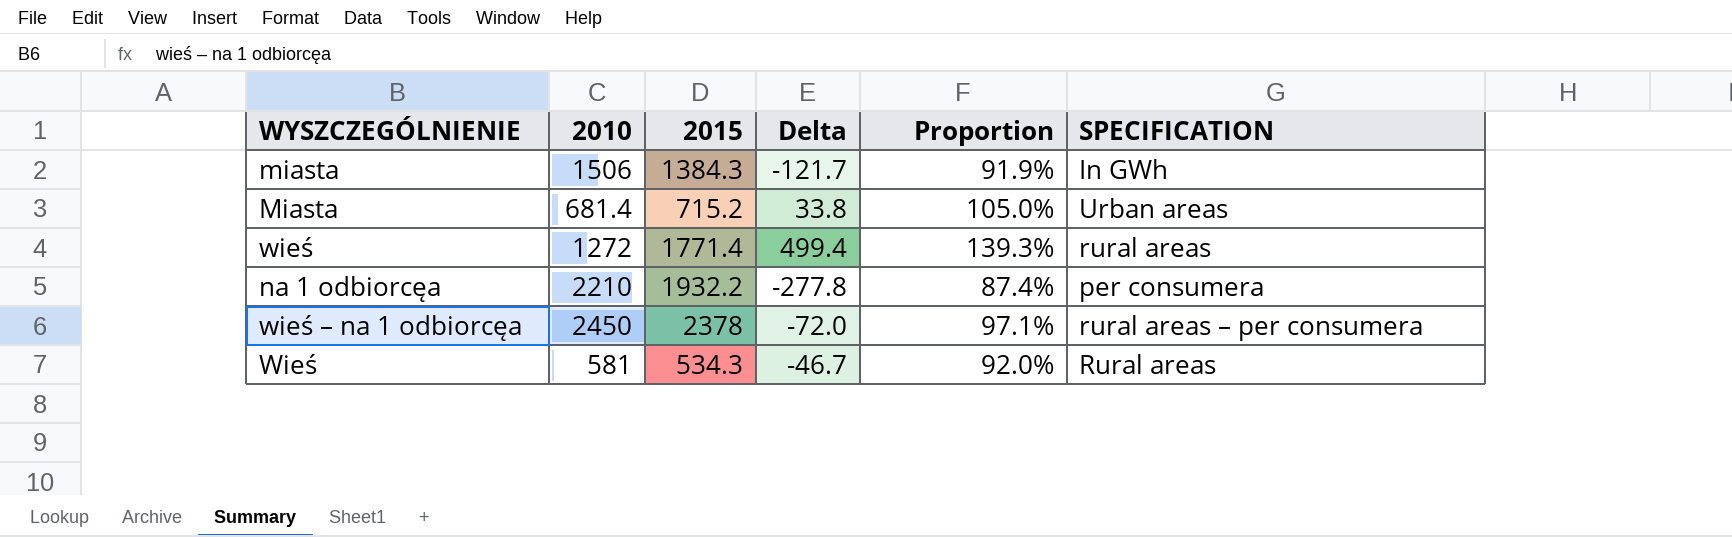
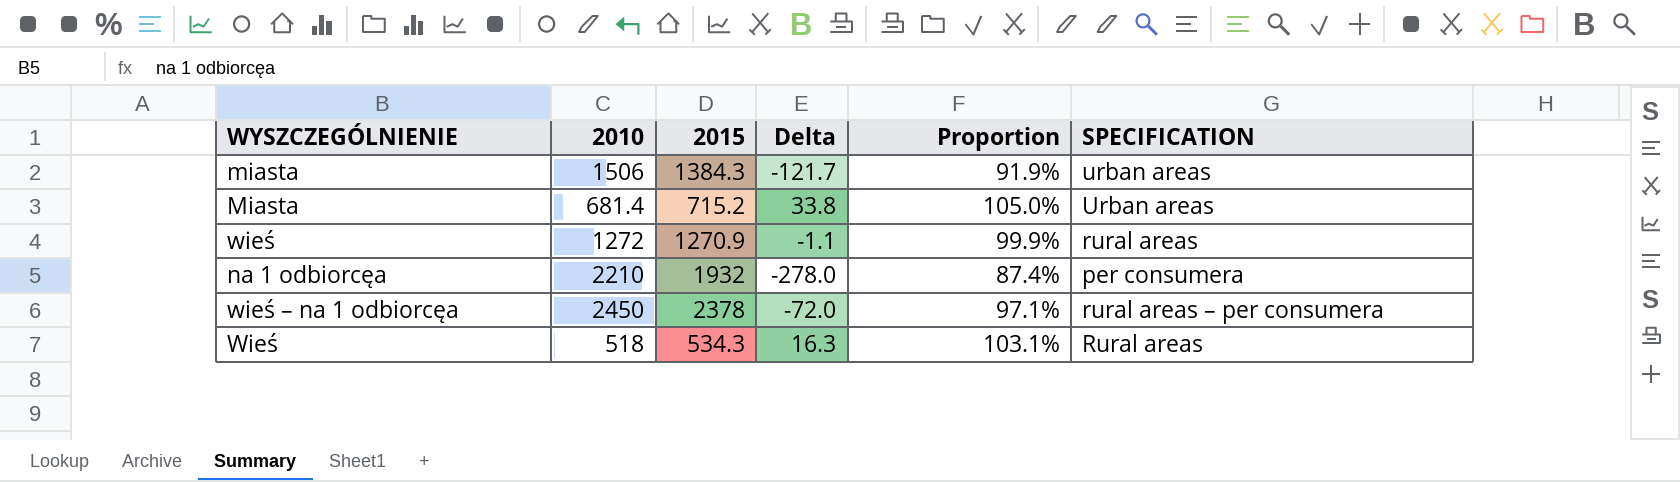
miasta | SPECIFICATION: In GWh -> urban areas
wieś | 2015: 1771.4 -> 1270.9
wieś | Delta: 499.4 -> -1.1
wieś | Proportion: 139.3% -> 99.9%
na 1 odbiorcęa | 2015: 1932.2 -> 1932
na 1 odbiorcęa | Delta: -277.8 -> -278.0
Wieś | 2010: 581 -> 518
Wieś | Delta: -46.7 -> 16.3
Wieś | Proportion: 92.0% -> 103.1%

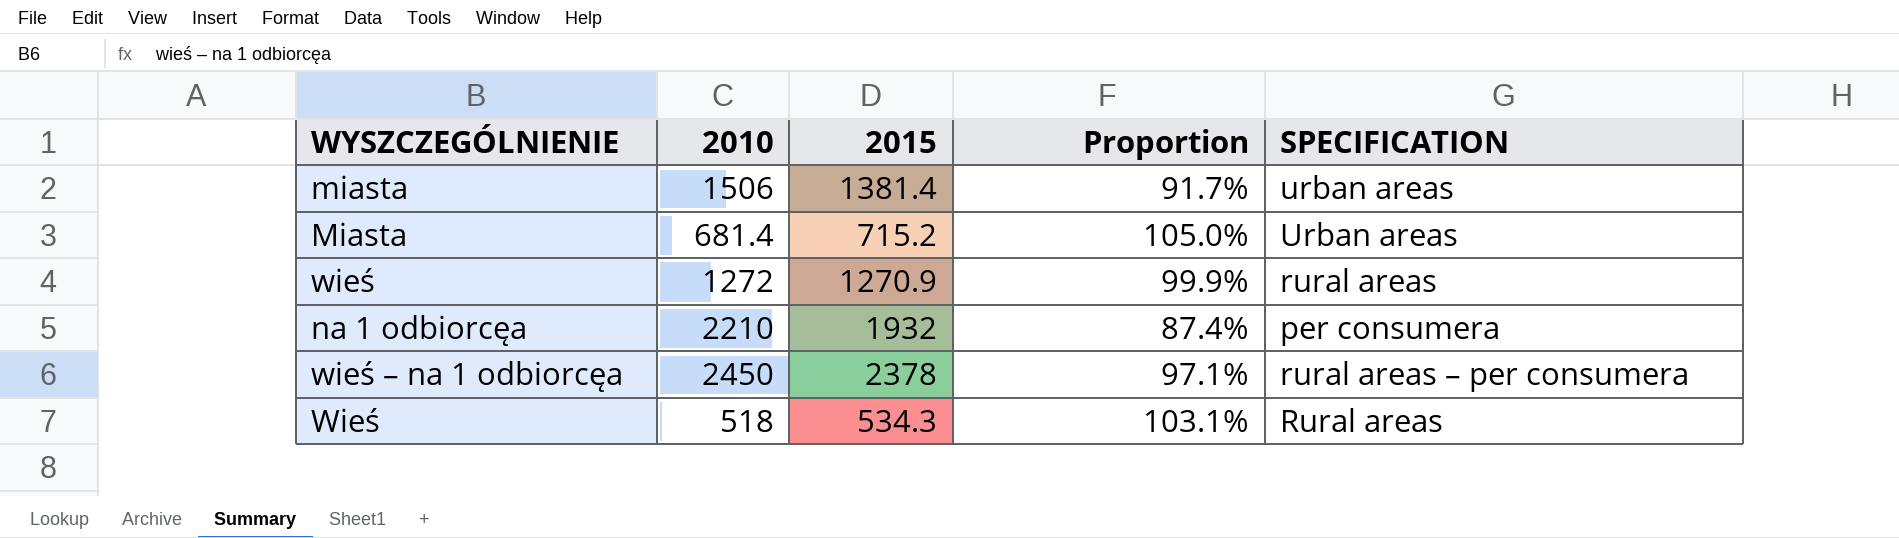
column Delta | formula: [2015] - [2010] -> none
miasta | 2015: 1384.3 -> 1381.4
miasta | Proportion: 91.9% -> 91.7%

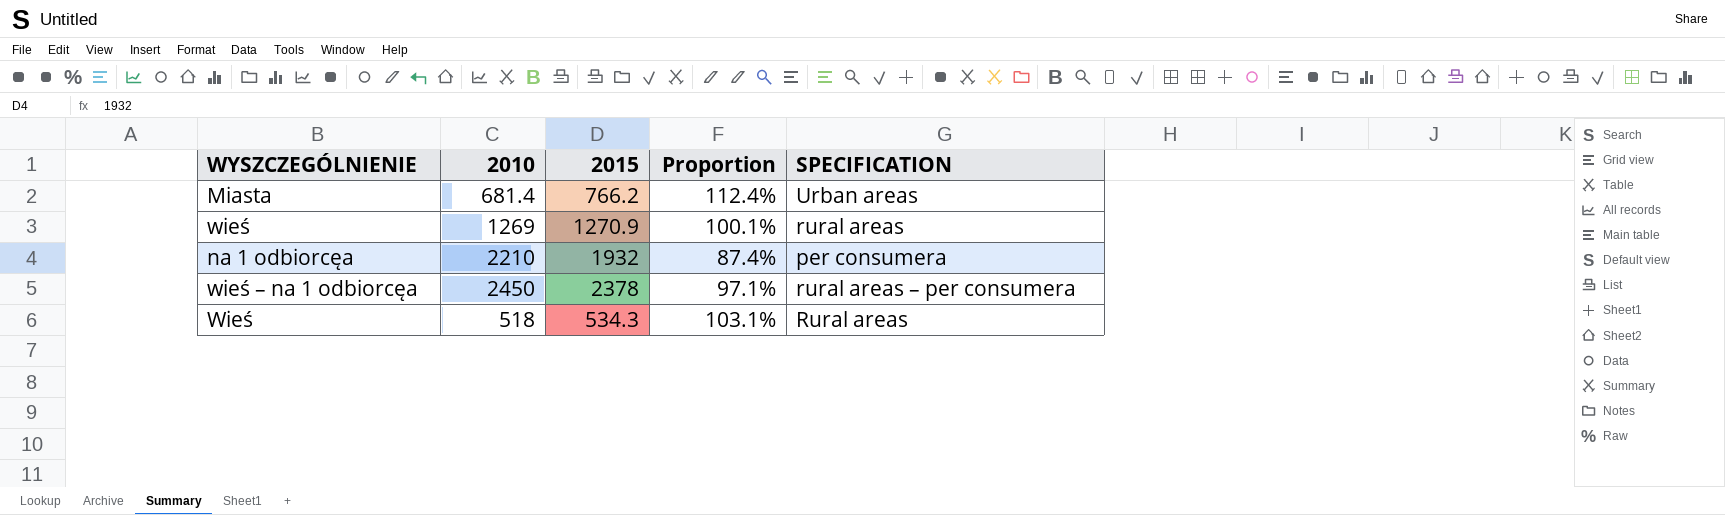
row miasta: 1506 | 1381.4 | 91.7% | urban areas -> none
Miasta | 2015: 715.2 -> 766.2
Miasta | Proportion: 105.0% -> 112.4%
wieś | 2010: 1272 -> 1269
wieś | Proportion: 99.9% -> 100.1%

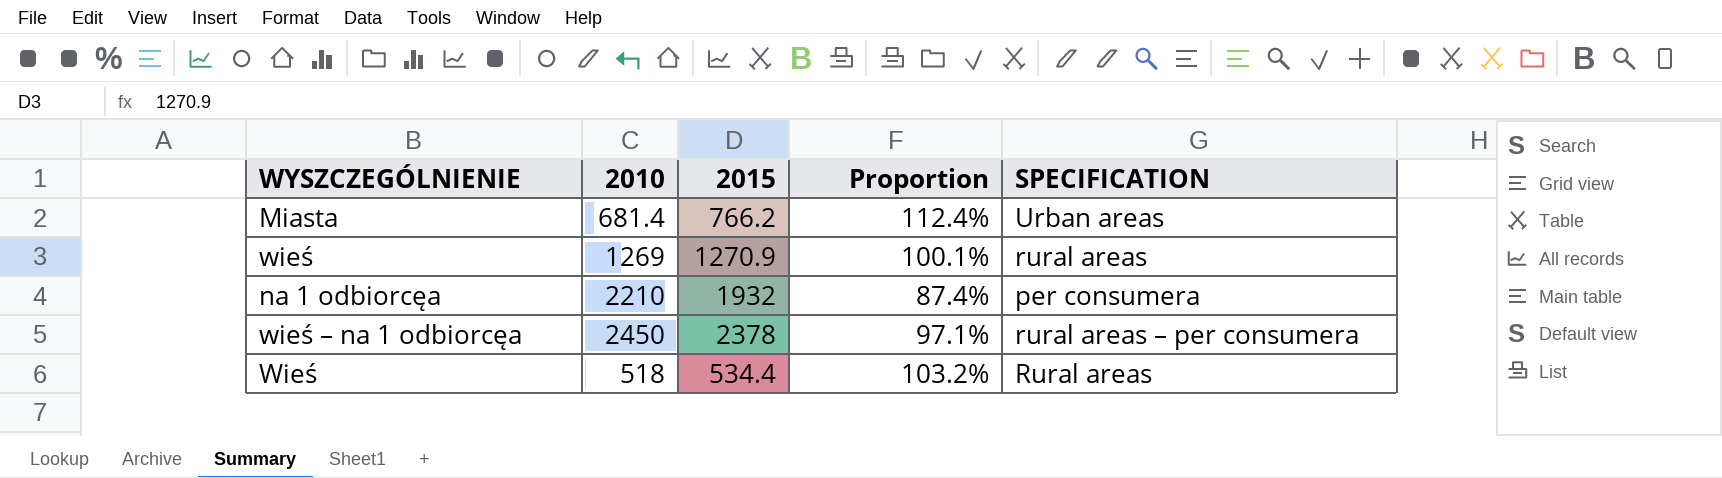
Wieś | 2015: 534.3 -> 534.4
Wieś | Proportion: 103.1% -> 103.2%

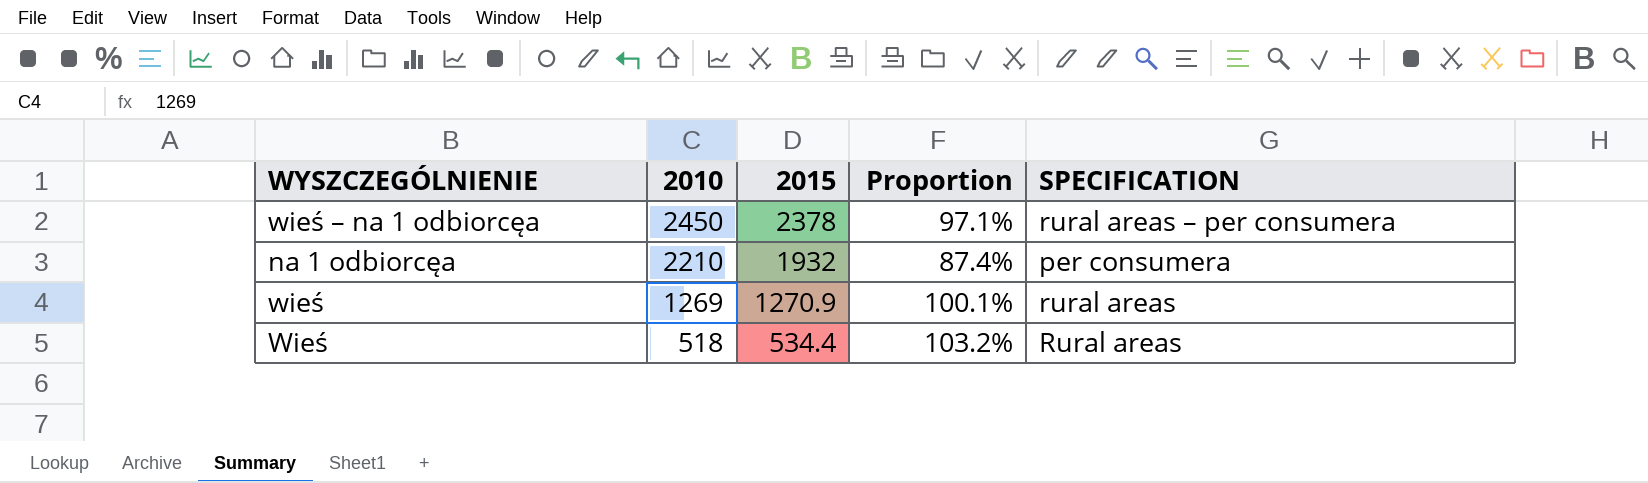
row order: none -> 2010 descending
row Miasta: 681.4 | 766.2 | 112.4% | Urban areas -> none

